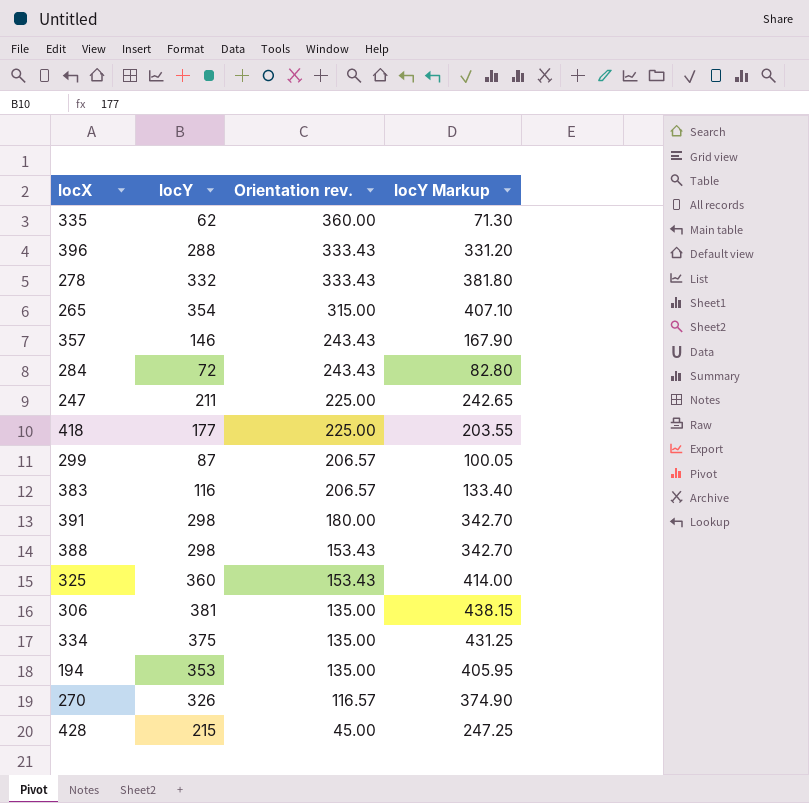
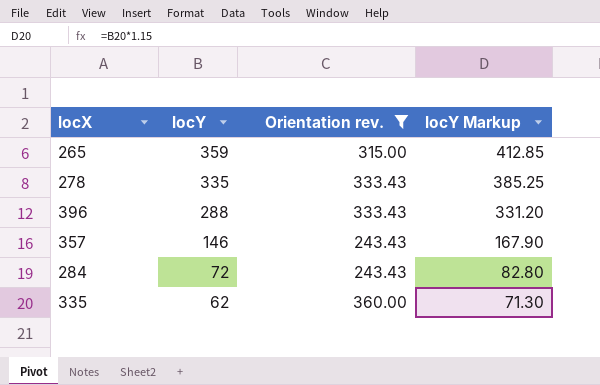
filter: none -> Orientation rev. >= 243.43
row order: Orientation rev. descending -> locY descending
265 | locY: 354 -> 359
265 | locY Markup: 407.10 -> 412.85
278 | locY: 332 -> 335
278 | locY Markup: 381.80 -> 385.25

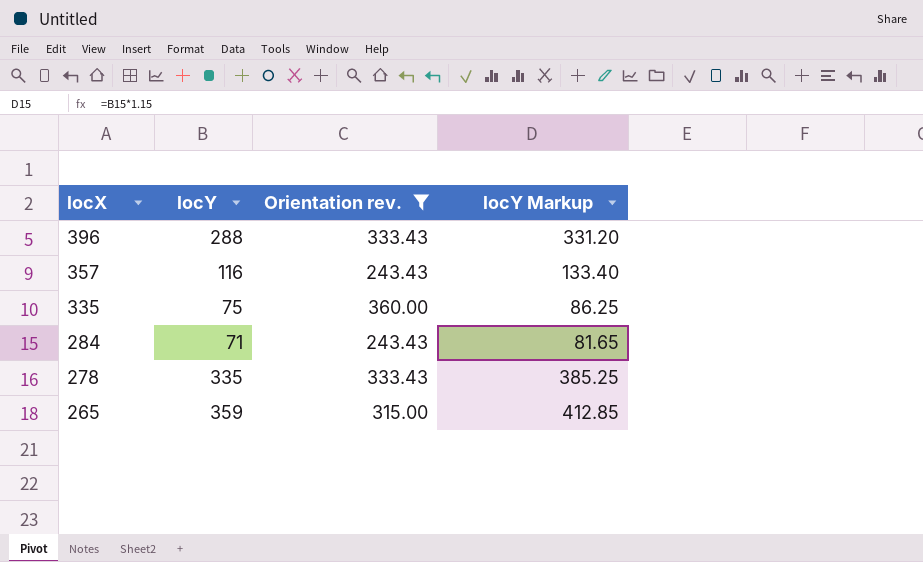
row order: locY descending -> locX descending
357 | locY: 146 -> 116
357 | locY Markup: 167.90 -> 133.40
335 | locY: 62 -> 75
335 | locY Markup: 71.30 -> 86.25
284 | locY: 72 -> 71
284 | locY Markup: 82.80 -> 81.65

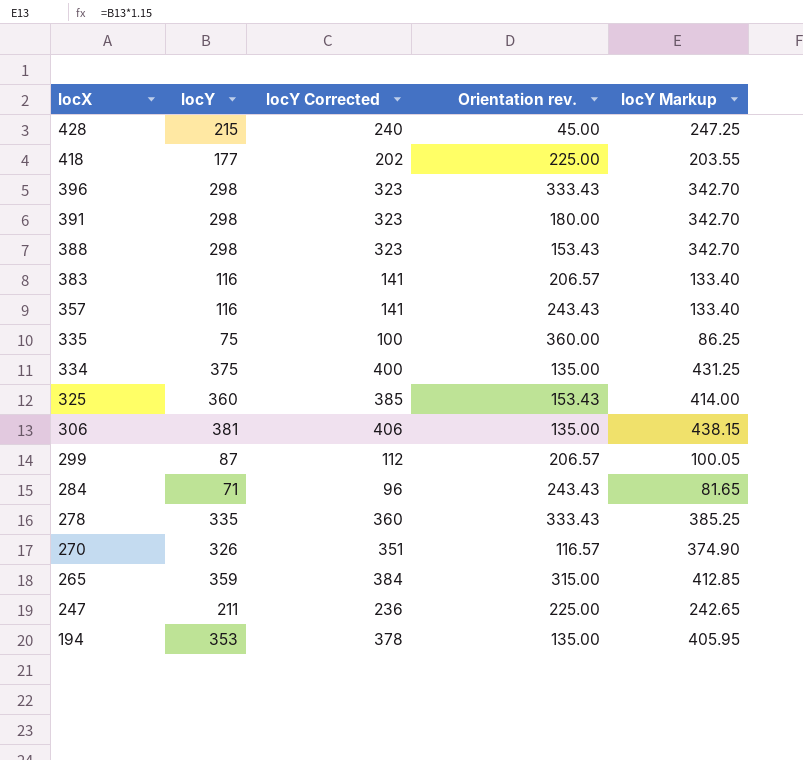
filter: Orientation rev. >= 243.43 -> none
column locY Corrected | formula: none -> [locY] + 25
396 | locY: 288 -> 298
396 | locY Markup: 331.20 -> 342.70

